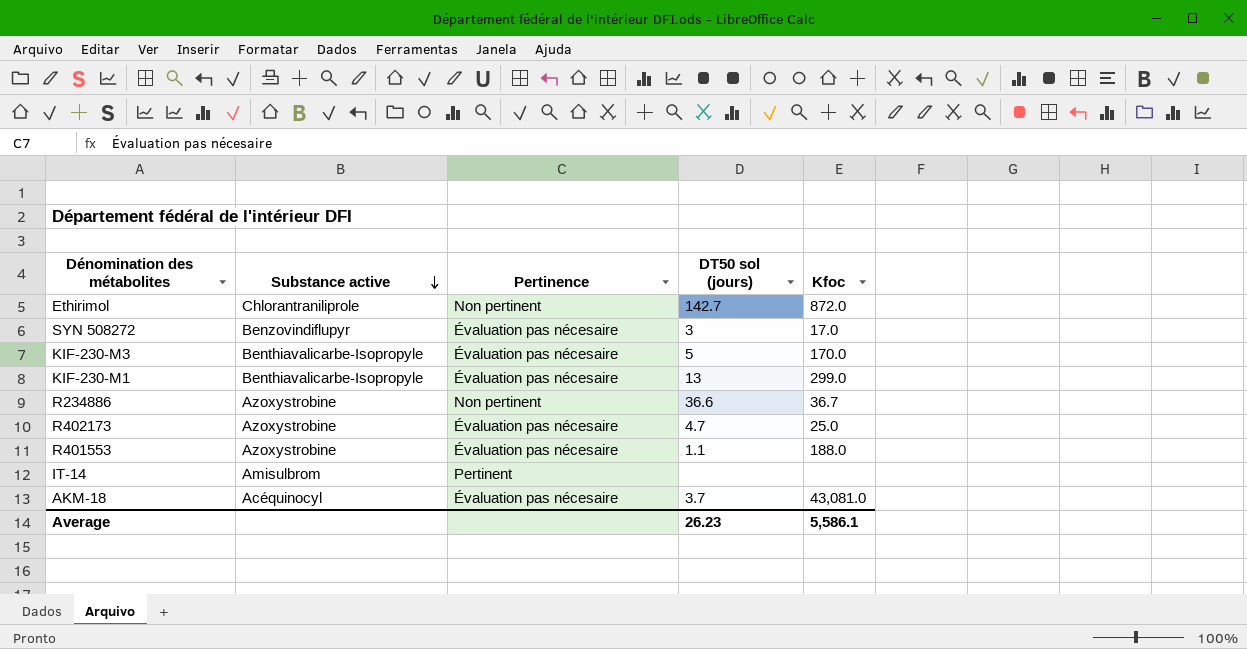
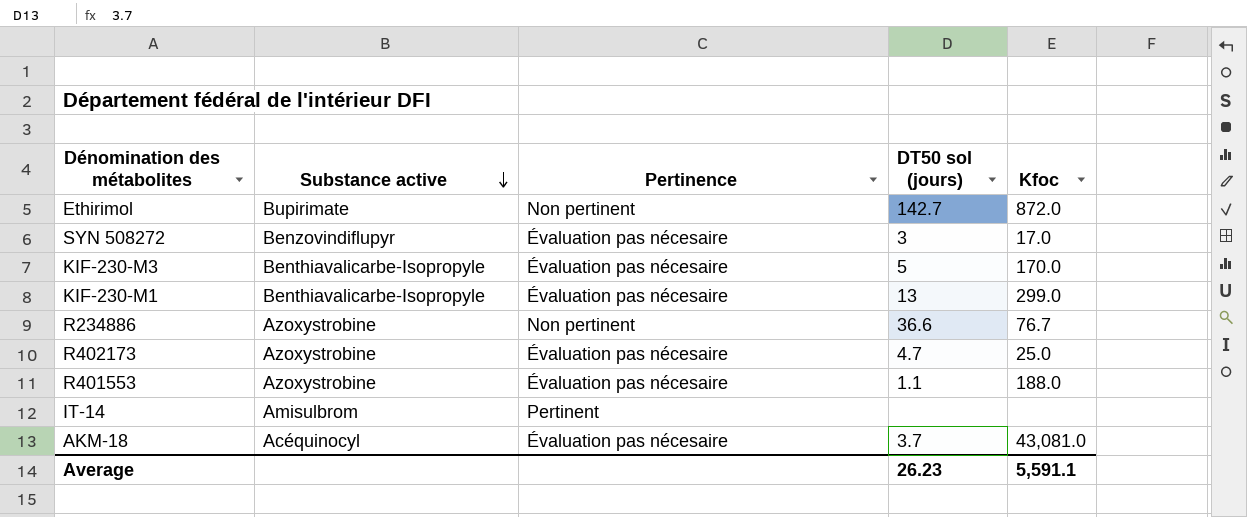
Ethirimol | Substance active: Chlorantraniliprole -> Bupirimate
R234886 | Kfoc: 36.7 -> 76.7
Average | Kfoc: 5,586.1 -> 5,591.1

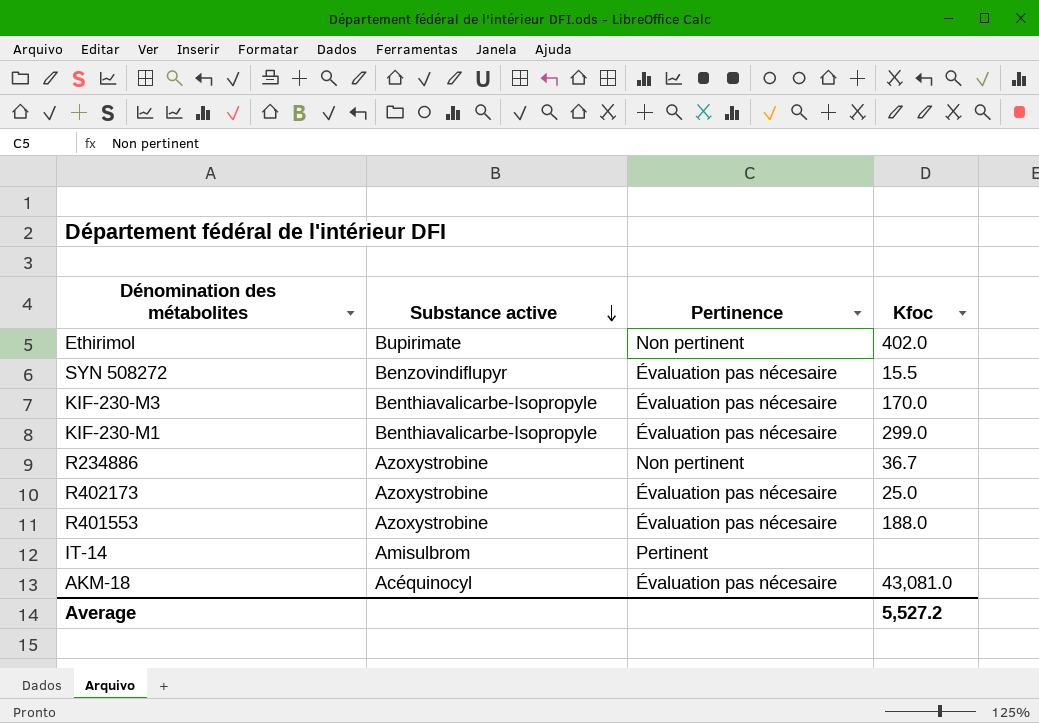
column DT50 sol (jours) | position: 4 -> none
Ethirimol | Kfoc: 872.0 -> 402.0
SYN 508272 | Kfoc: 17.0 -> 15.5
R234886 | Kfoc: 76.7 -> 36.7
Average | Kfoc: 5,591.1 -> 5,527.2

